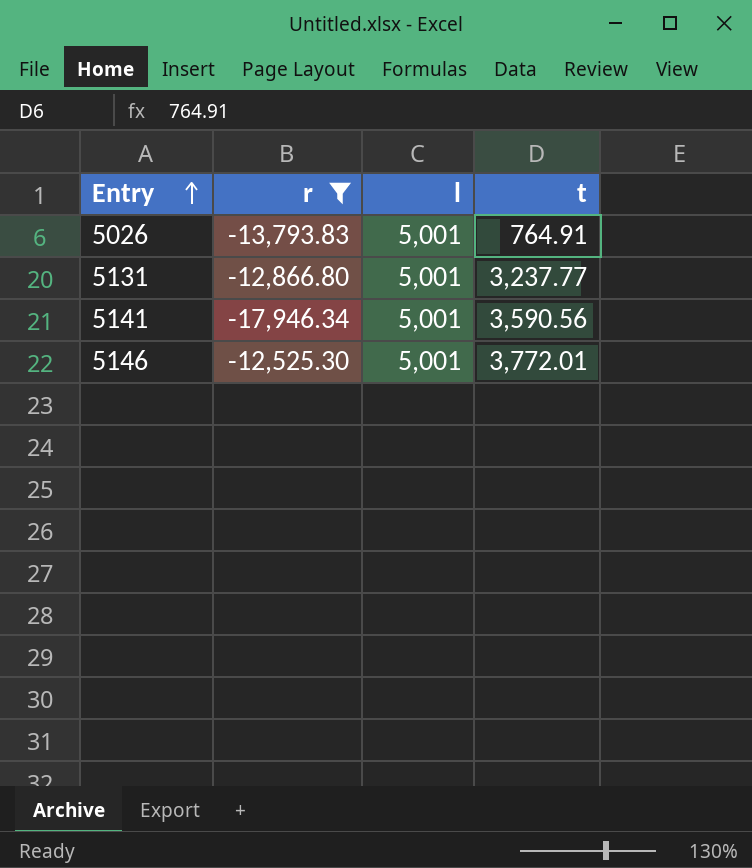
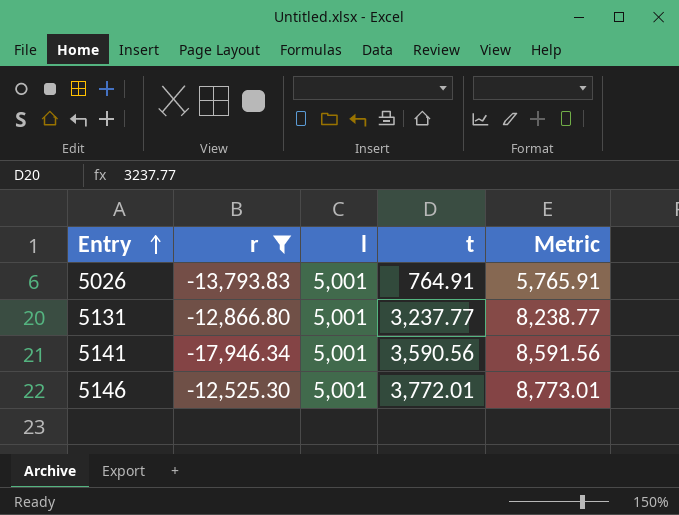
column Metric | formula: none -> [l] + [t]

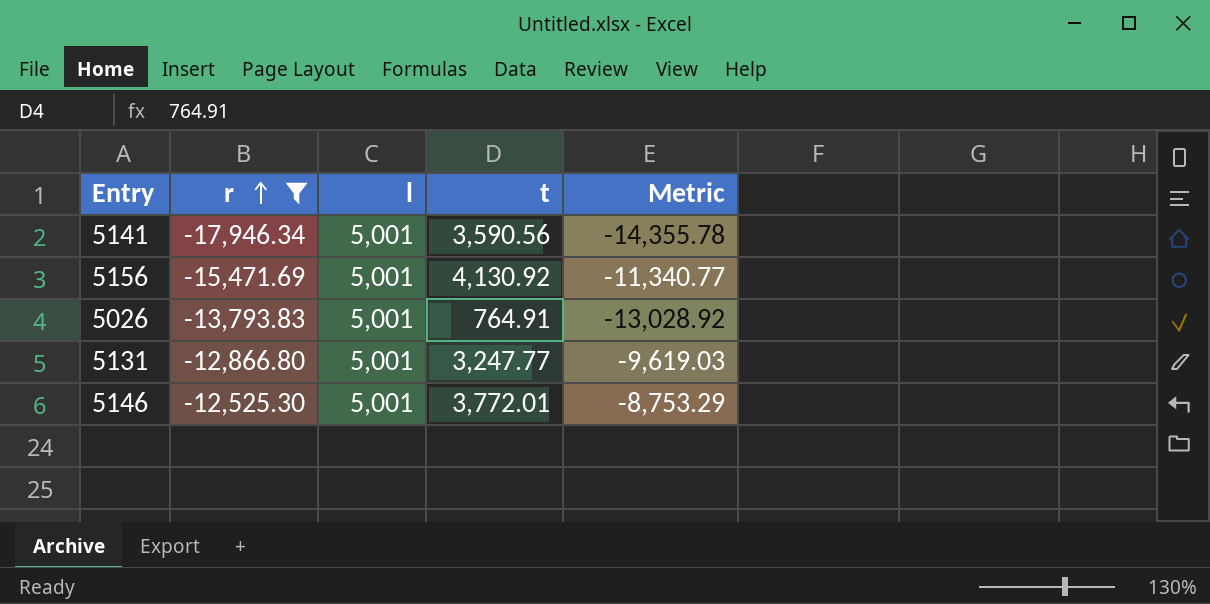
row order: Entry ascending -> r ascending
column Metric | formula: [l] + [t] -> [r] + [t]
row 5156: none -> -15,471.69 | 5,001 | 4,130.92 | -11,340.77
5131 | t: 3,237.77 -> 3,247.77

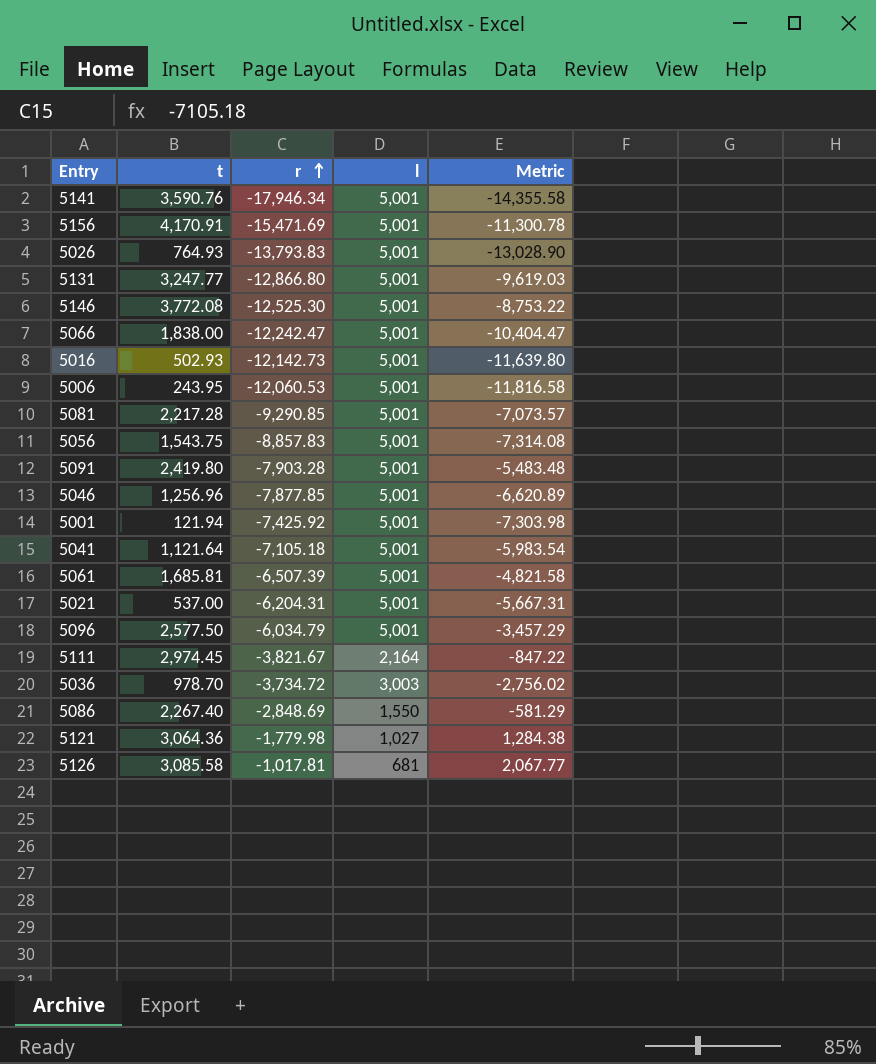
filter: r <= -12,525.30 -> none
column t | position: 4 -> 2
5141 | t: 3,590.56 -> 3,590.76
5141 | Metric: -14,355.78 -> -14,355.58
5156 | t: 4,130.92 -> 4,170.91
5156 | Metric: -11,340.77 -> -11,300.78
5026 | t: 764.91 -> 764.93
5026 | Metric: -13,028.92 -> -13,028.90
5146 | t: 3,772.01 -> 3,772.08
5146 | Metric: -8,753.29 -> -8,753.22

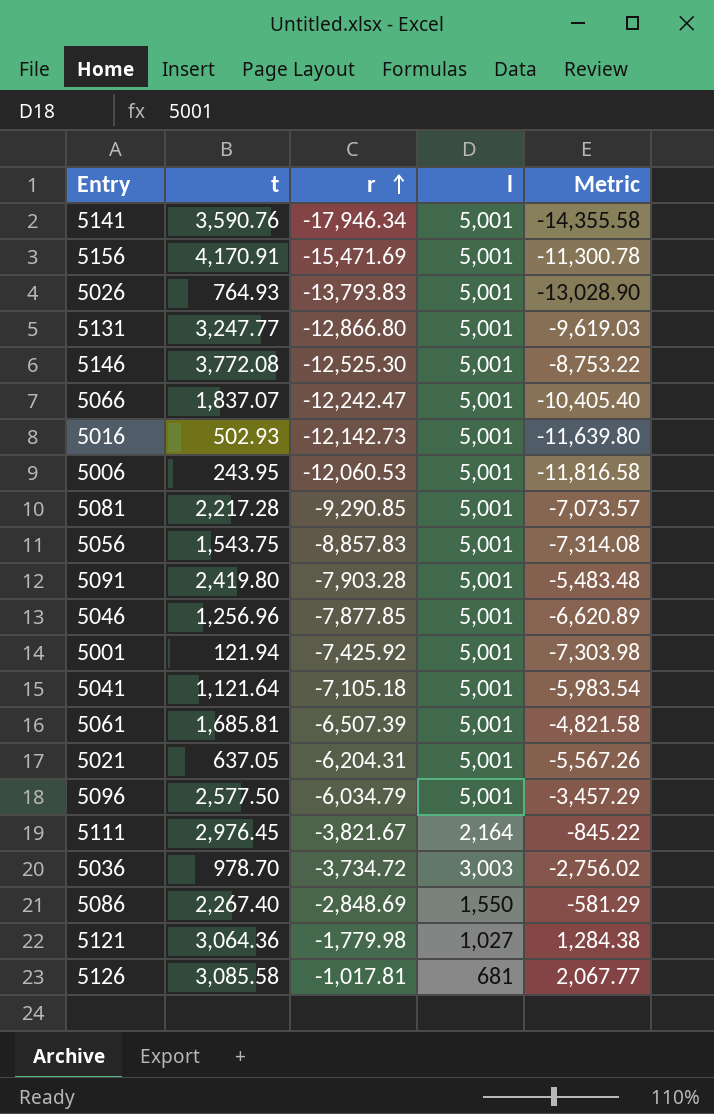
5066 | t: 1,838.00 -> 1,837.07
5066 | Metric: -10,404.47 -> -10,405.40
5021 | t: 537.00 -> 637.05
5021 | Metric: -5,667.31 -> -5,567.26
5111 | t: 2,974.45 -> 2,976.45
5111 | Metric: -847.22 -> -845.22

